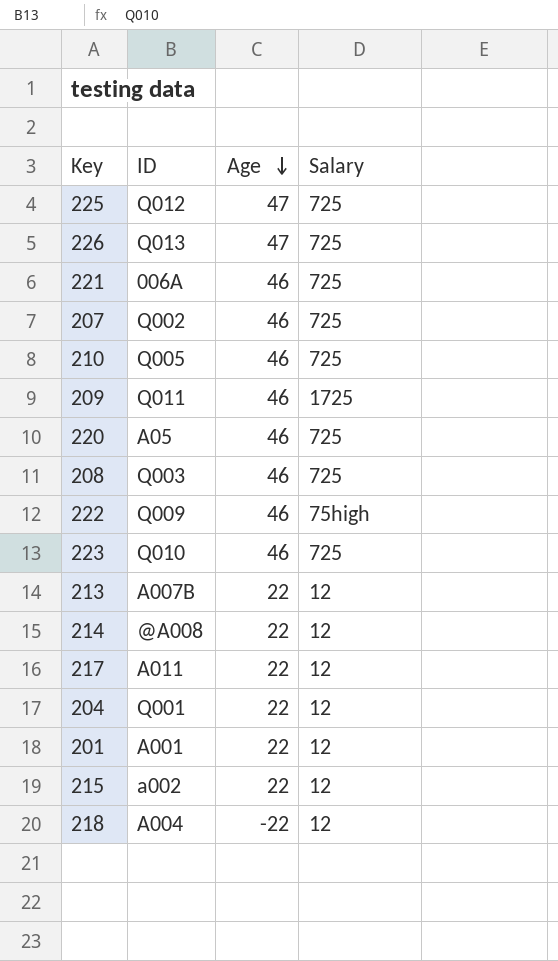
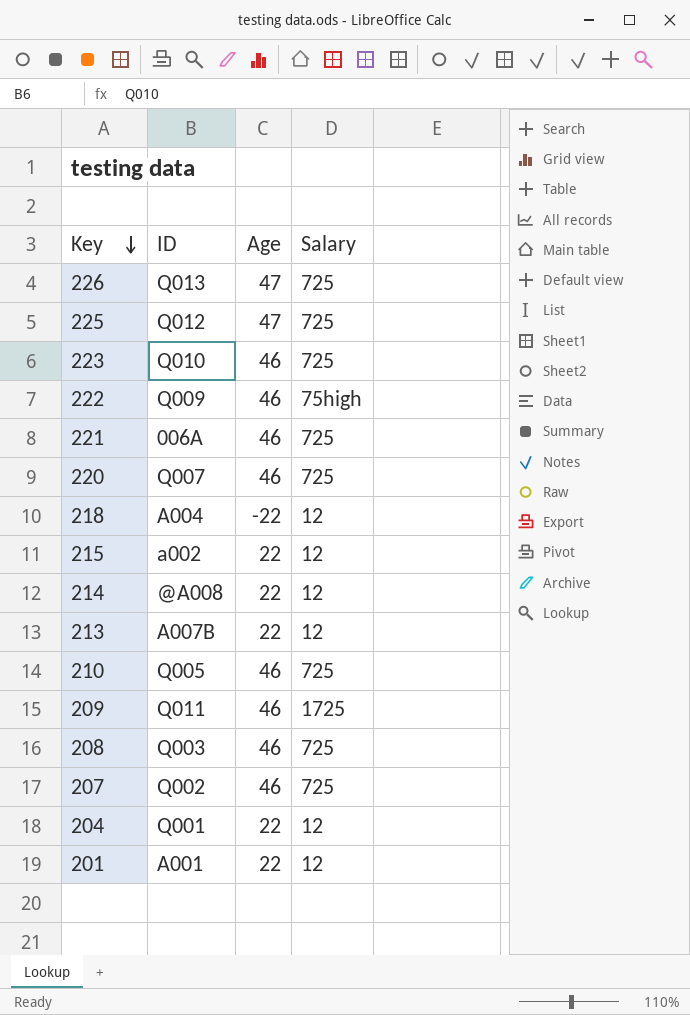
row order: Age descending -> Key descending
row 217: A011 | 22 | 12 -> none
220 | ID: A05 -> Q007

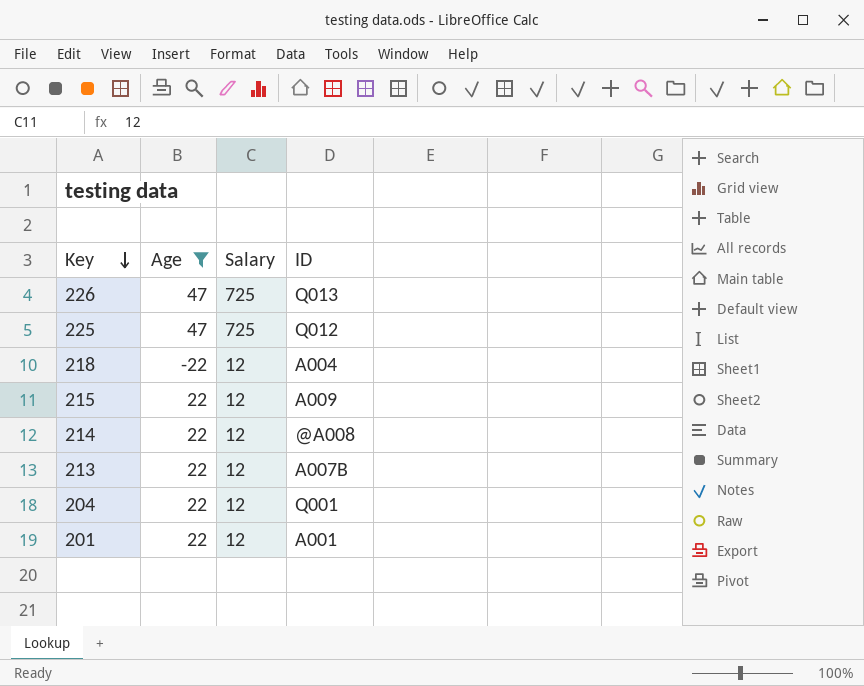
filter: none -> Age != 46
column ID | position: 2 -> 4
215 | ID: a002 -> A009

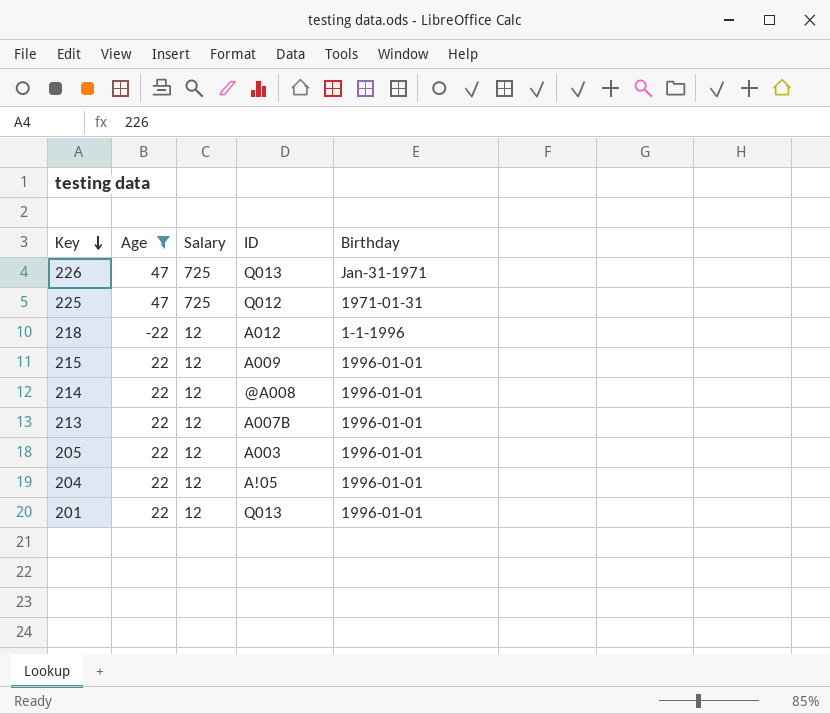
column Birthday | position: none -> 5
218 | ID: A004 -> A012
row 205: none -> 22 | 12 | A003 | 1996-01-01
204 | ID: Q001 -> A!05
201 | ID: A001 -> Q013

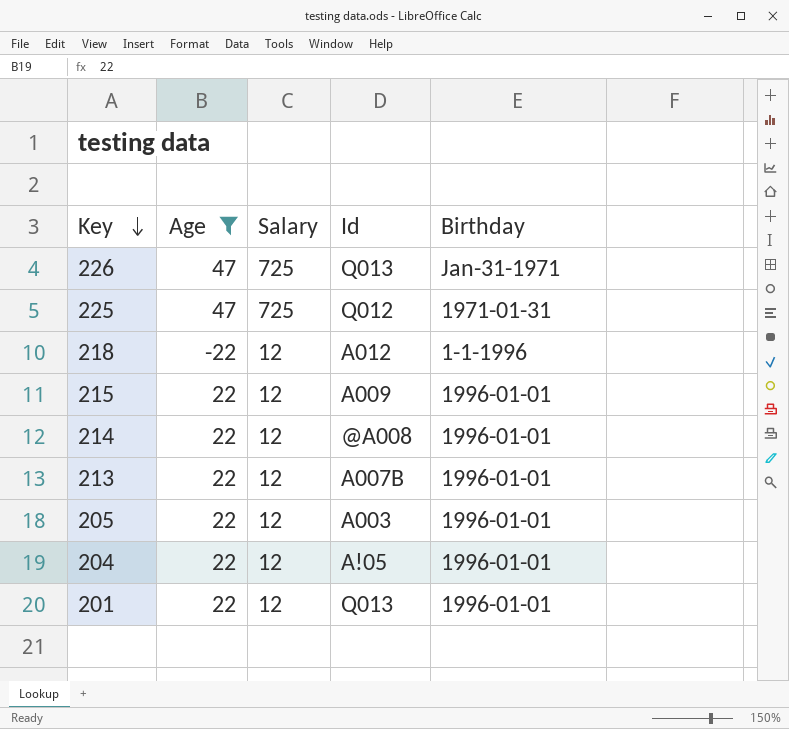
column name: ID -> Id

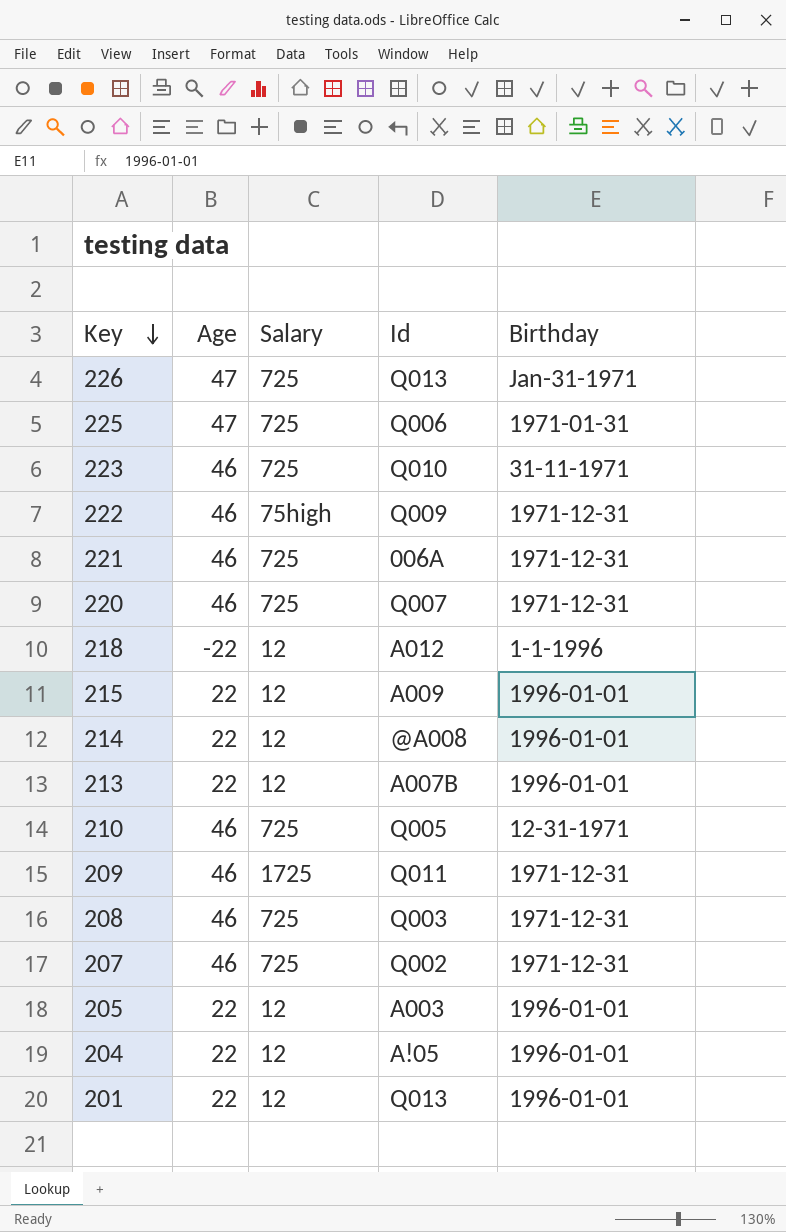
filter: Age != 46 -> none
225 | Id: Q012 -> Q006

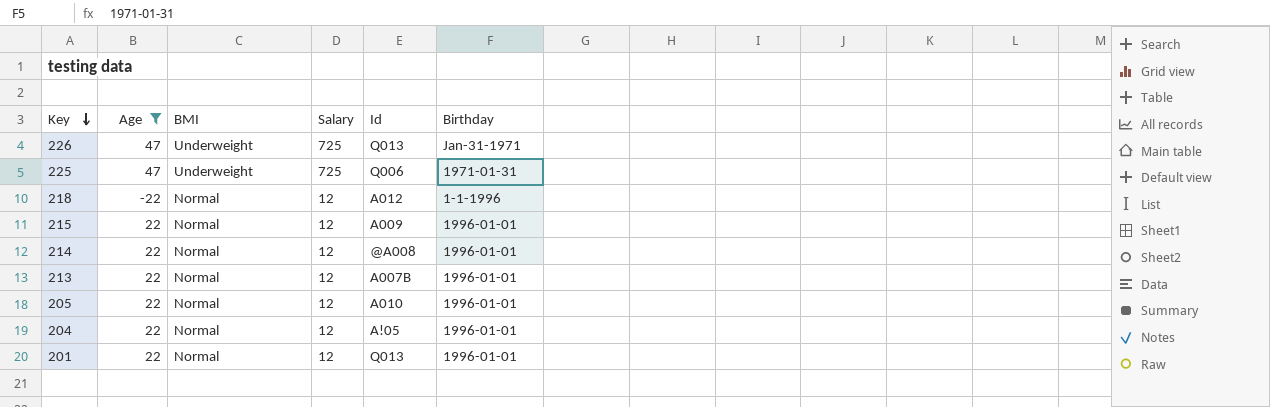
filter: none -> Age != 46
column BMI | position: none -> 3
205 | Id: A003 -> A010

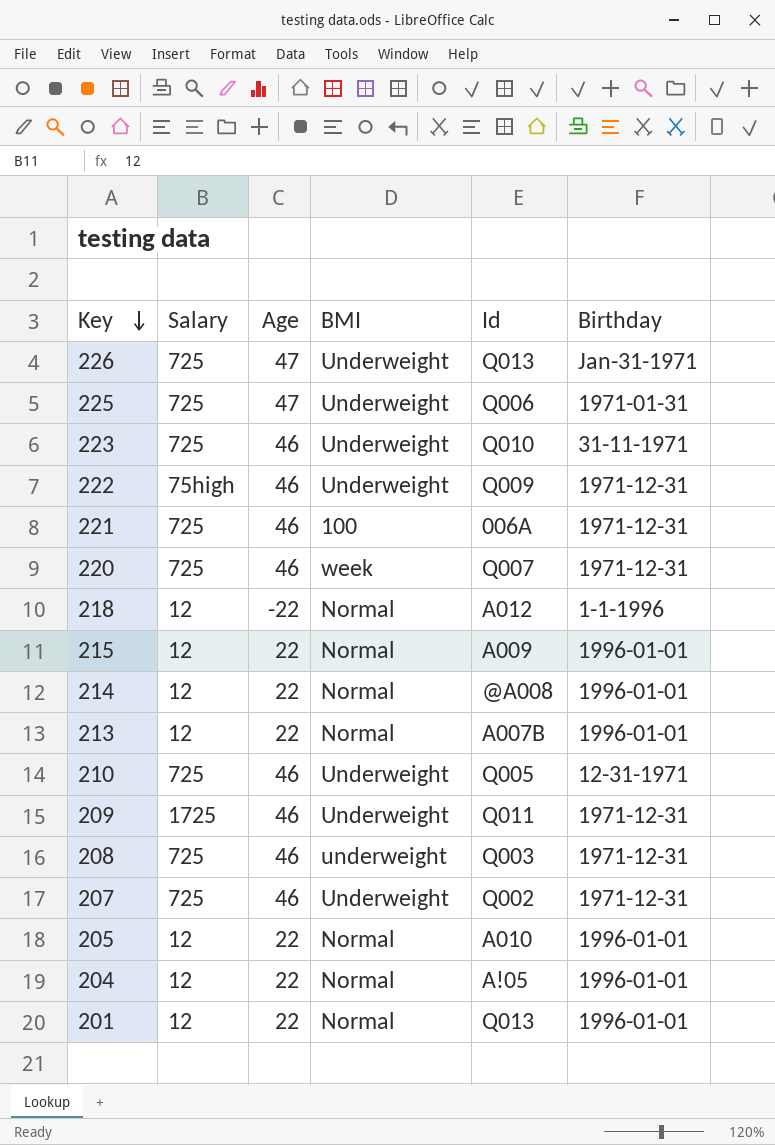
filter: Age != 46 -> none
column Salary | position: 4 -> 2

